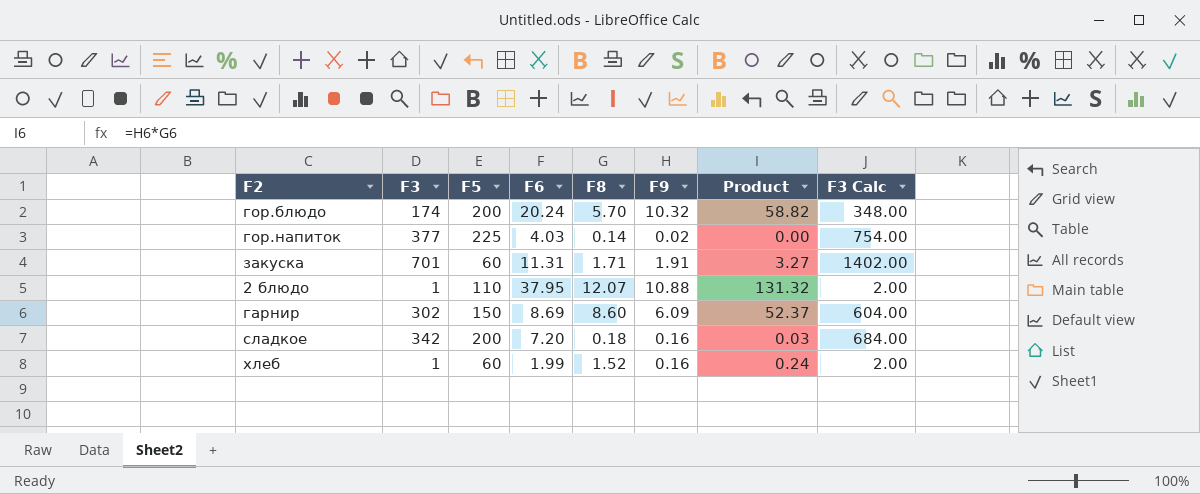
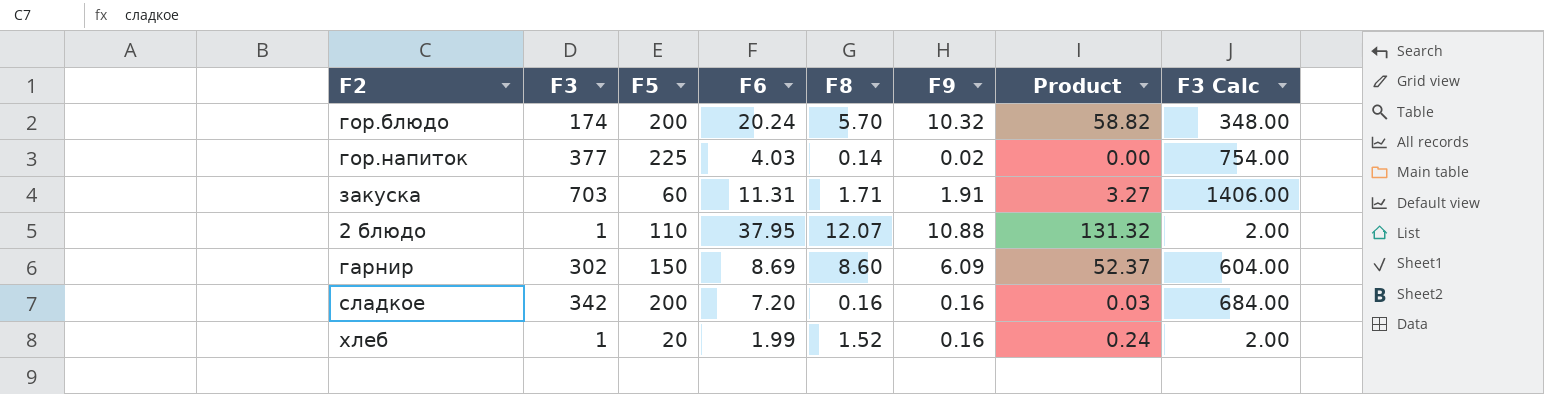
закуска | F3: 701 -> 703
закуска | F3 Calc: 1402.00 -> 1406.00
сладкое | F8: 0.18 -> 0.16
хлеб | F5: 60 -> 20

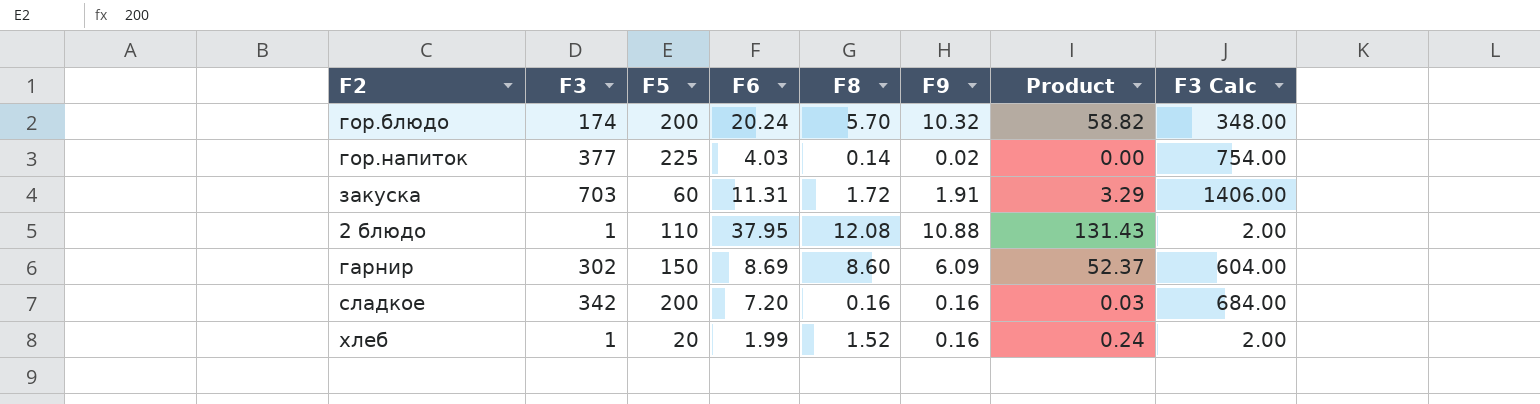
закуска | F8: 1.71 -> 1.72
закуска | Product: 3.27 -> 3.29
2 блюдо | F8: 12.07 -> 12.08
2 блюдо | Product: 131.32 -> 131.43

